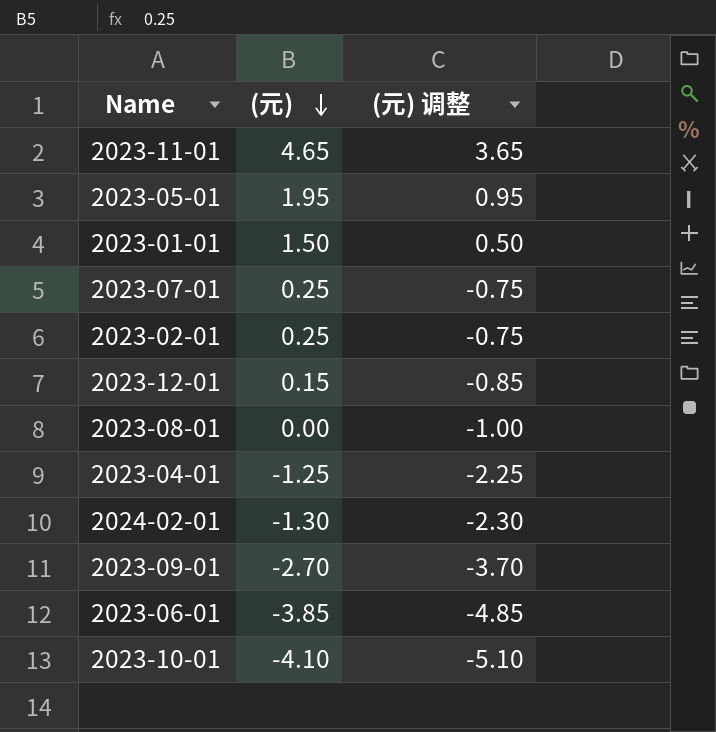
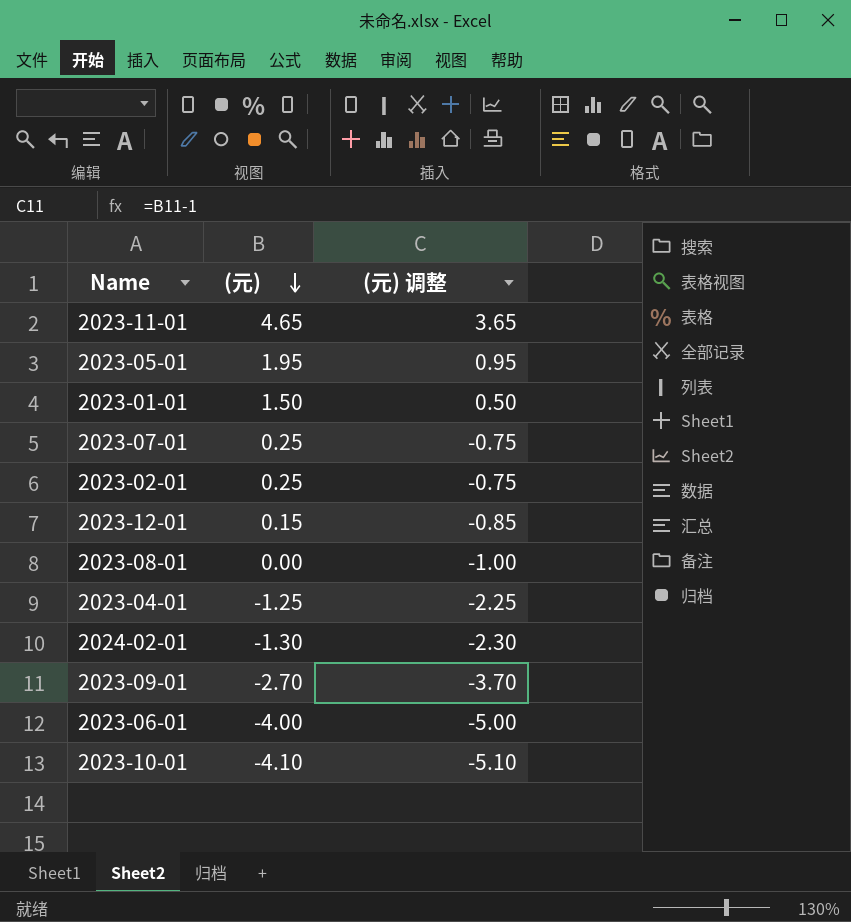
2023-06-01 | (元): -3.85 -> -4.00
2023-06-01 | (元) 调整: -4.85 -> -5.00

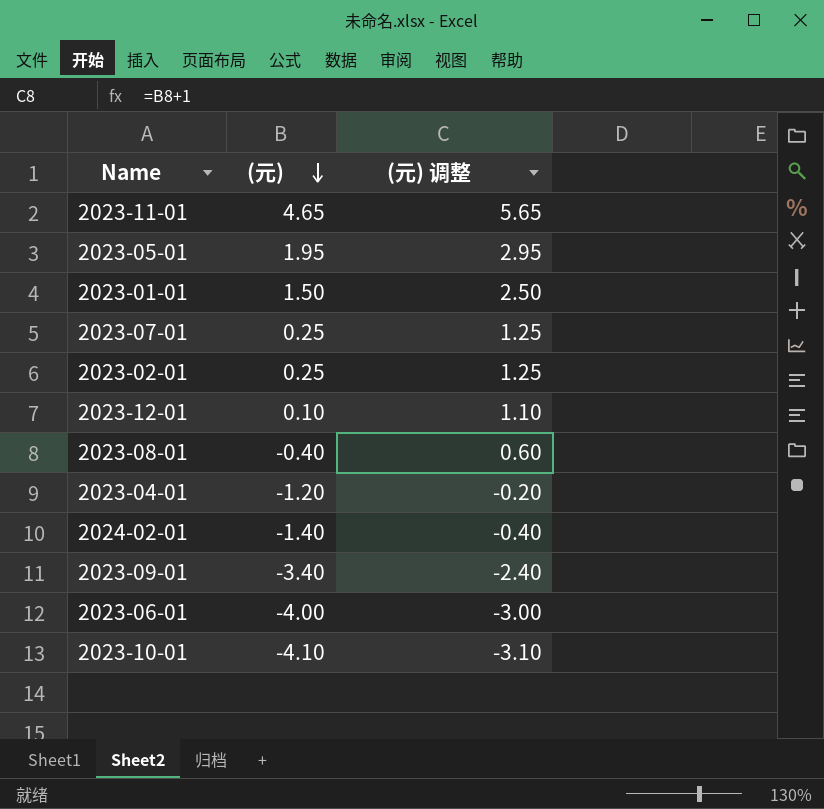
column (元) 调整 | formula: [(元)] - 1 -> [(元)] + 1
2023-12-01 | (元): 0.15 -> 0.10
2023-08-01 | (元): 0.00 -> -0.40
2023-04-01 | (元): -1.25 -> -1.20
2024-02-01 | (元): -1.30 -> -1.40
2023-09-01 | (元): -2.70 -> -3.40

